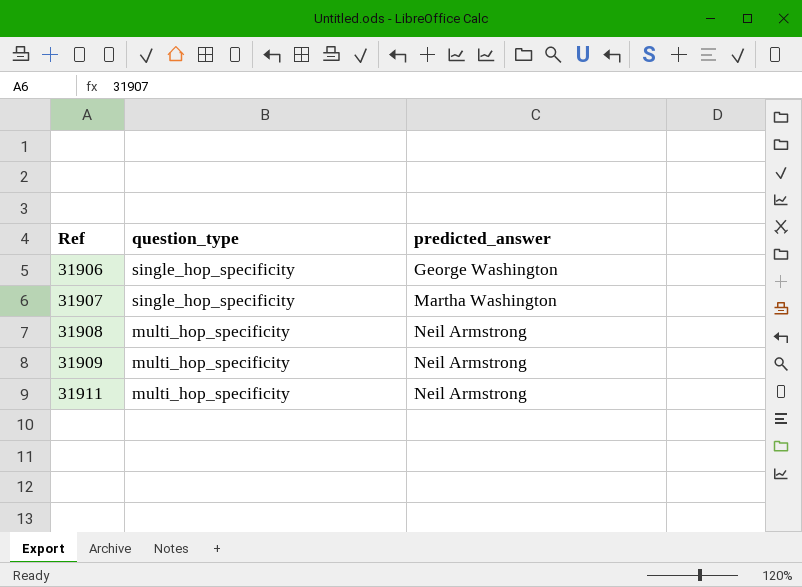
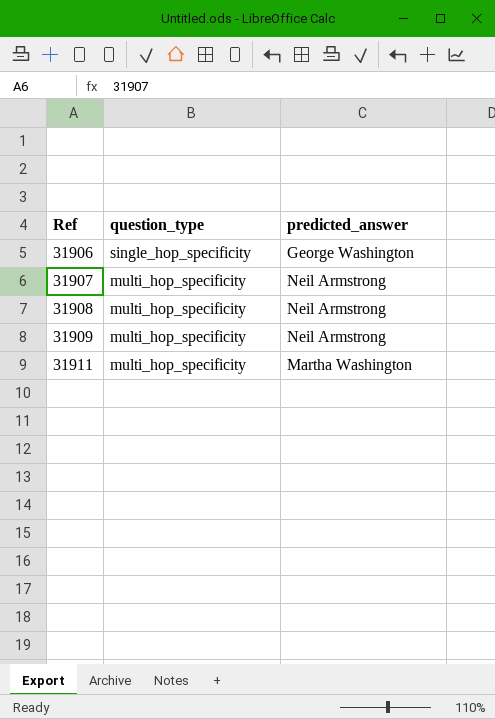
31907 | question_type: single_hop_specificity -> multi_hop_specificity
31907 | predicted_answer: Martha Washington -> Neil Armstrong
31911 | predicted_answer: Neil Armstrong -> Martha Washington

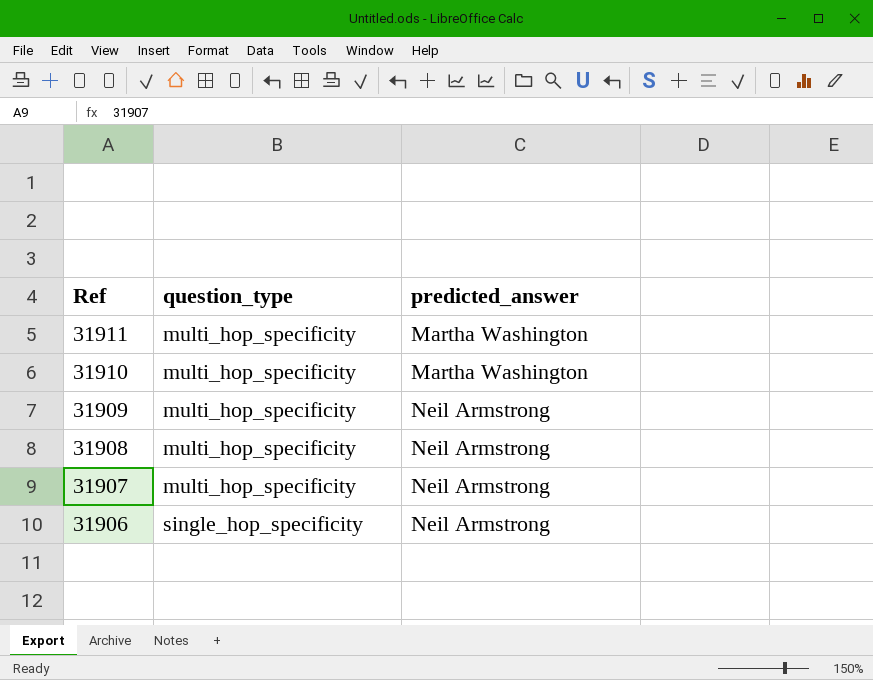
row order: Ref ascending -> Ref descending
row 31910: none -> multi_hop_specificity | Martha Washington
31906 | predicted_answer: George Washington -> Neil Armstrong

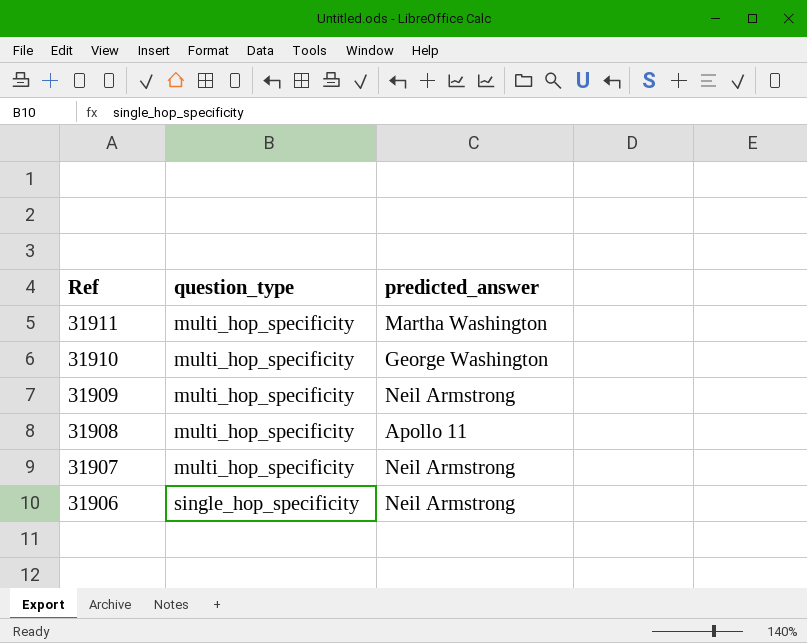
31910 | predicted_answer: Martha Washington -> George Washington
31908 | predicted_answer: Neil Armstrong -> Apollo 11

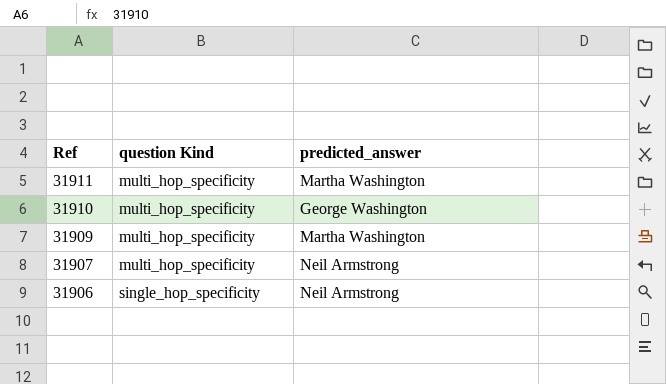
column name: question_type -> question Kind
row 31908: multi_hop_specificity | Apollo 11 -> none
31909 | predicted_answer: Neil Armstrong -> Martha Washington

